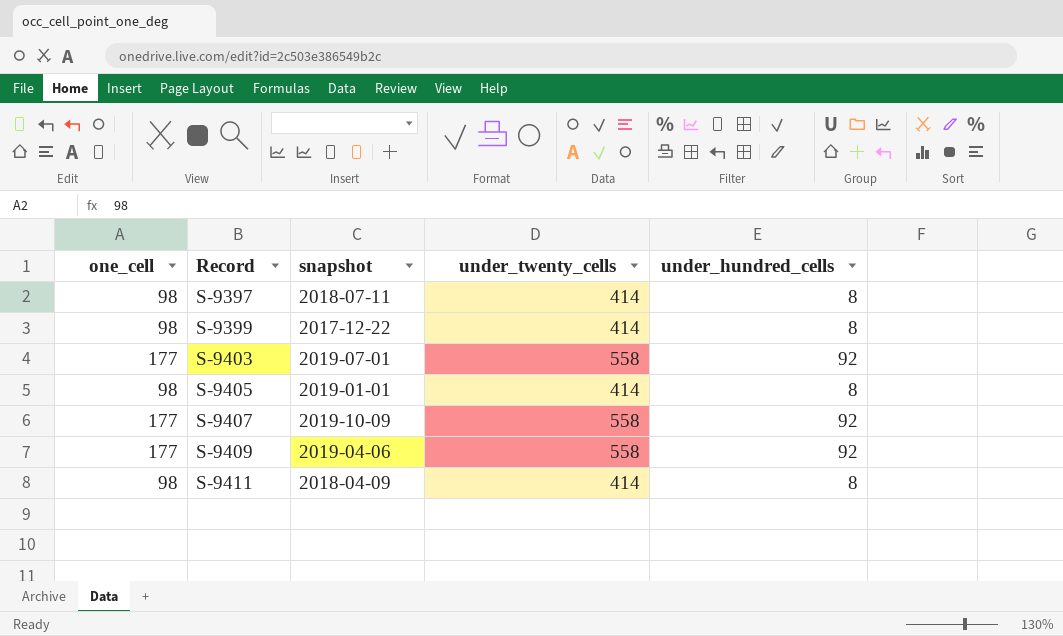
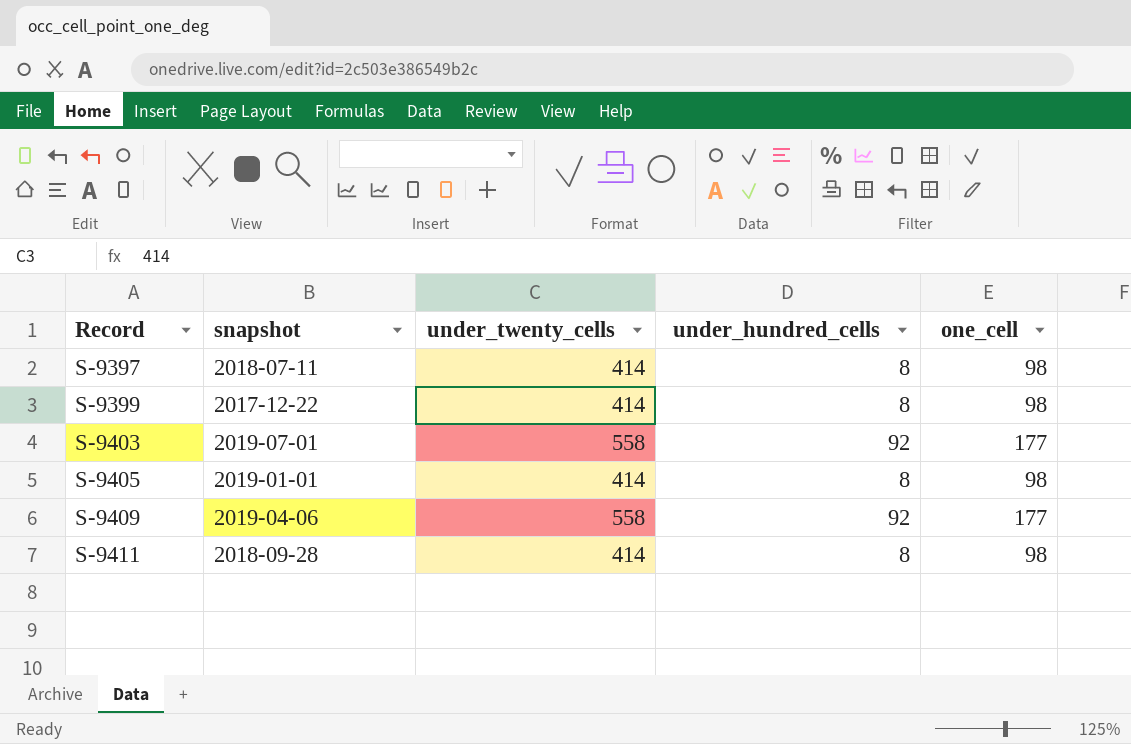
column one_cell | position: 1 -> 5
row S-9407: 177 | 2019-10-09 | 558 | 92 -> none
S-9411 | snapshot: 2018-04-09 -> 2018-09-28

